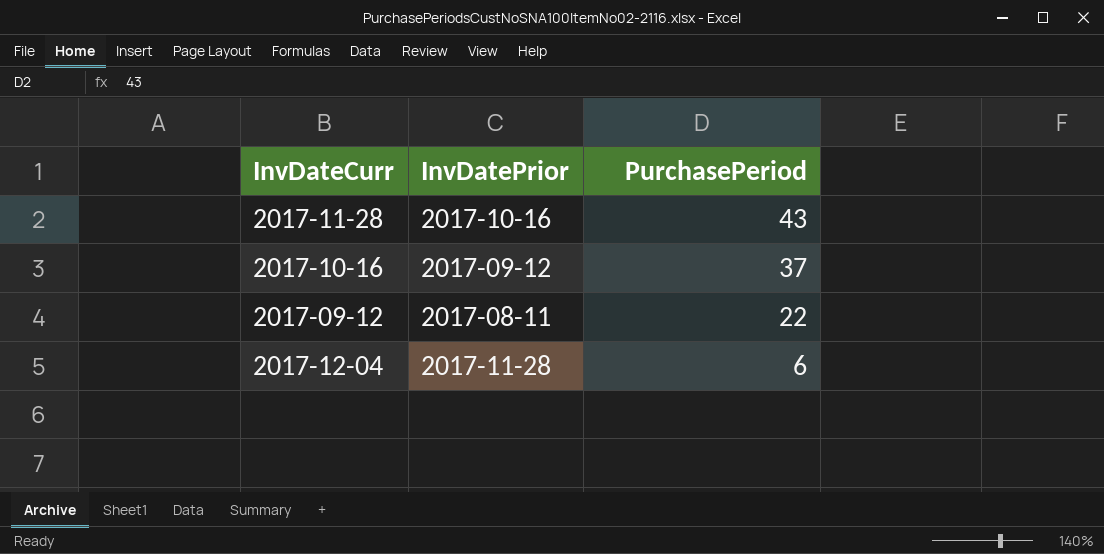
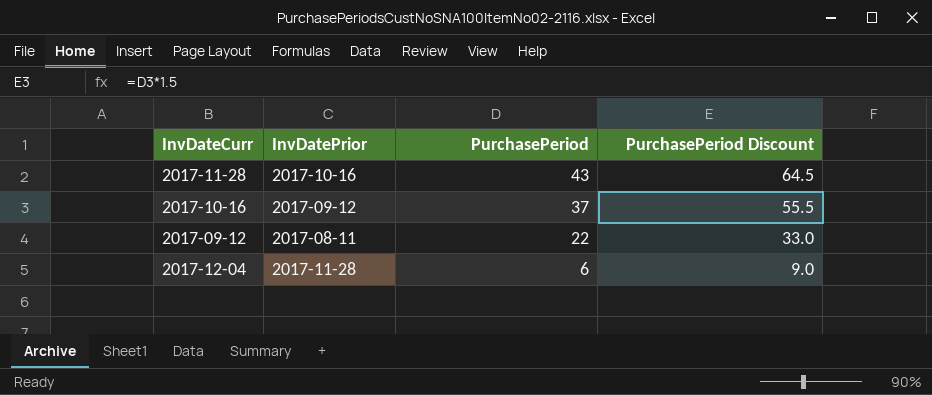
column PurchasePeriod Discount | formula: none -> [PurchasePeriod] * 1.5

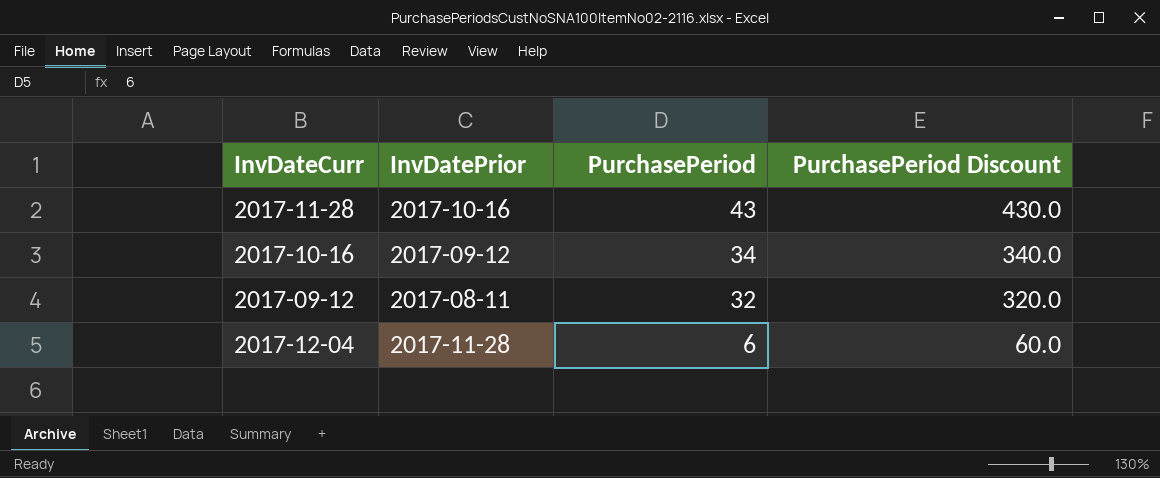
column PurchasePeriod Discount | formula: [PurchasePeriod] * 1.5 -> [PurchasePeriod] * 10
2017-10-16 | PurchasePeriod: 37 -> 34
2017-09-12 | PurchasePeriod: 22 -> 32

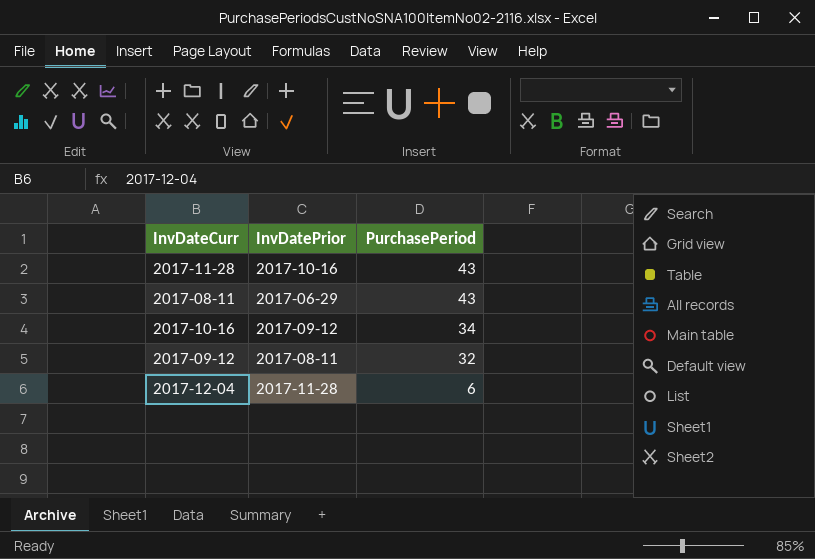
column PurchasePeriod Discount | formula: [PurchasePeriod] * 10 -> none
row 2017-08-11: none -> 2017-06-29 | 43

